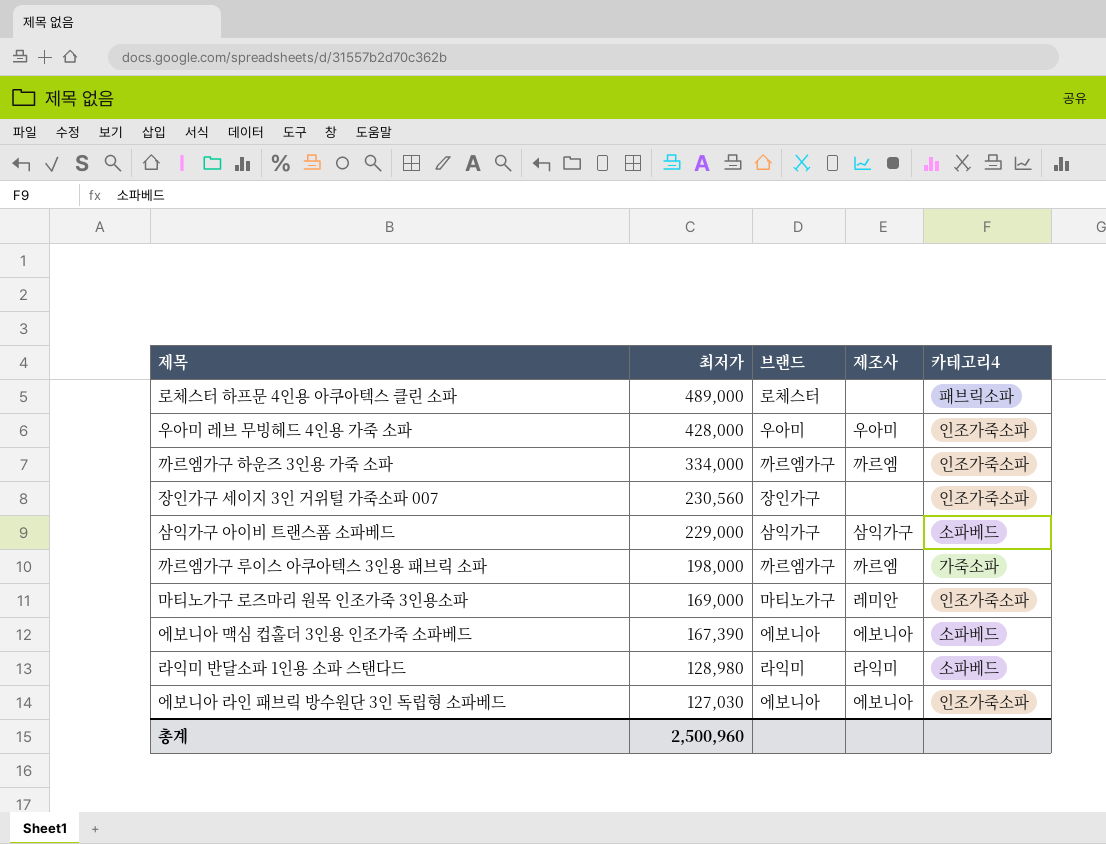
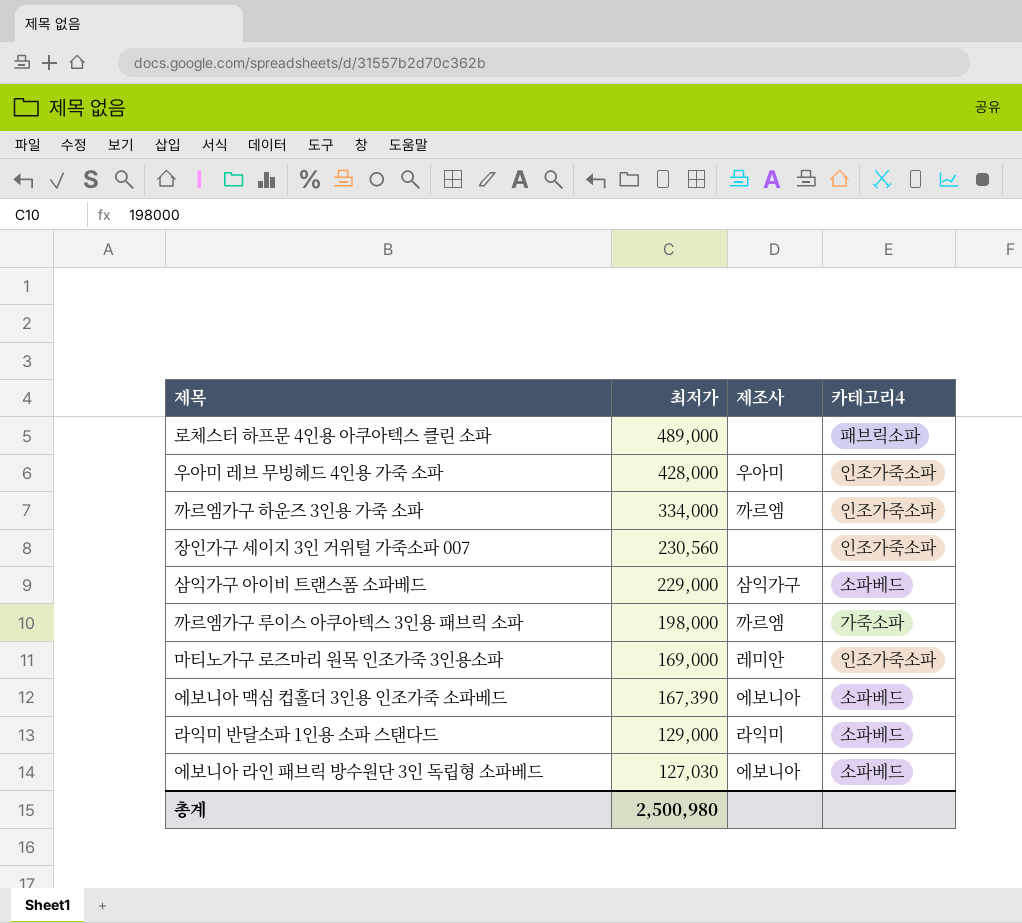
column 브랜드 | position: 3 -> none
라익미 반달소파 1인용 소파 스탠다드 | 최저가: 128,980 -> 129,000
에보니아 라인 패브릭 방수원단 3인 독립형 소파베드 | 카테고리4: 인조가죽소파 -> 소파베드
총계 | 최저가: 2,500,960 -> 2,500,980

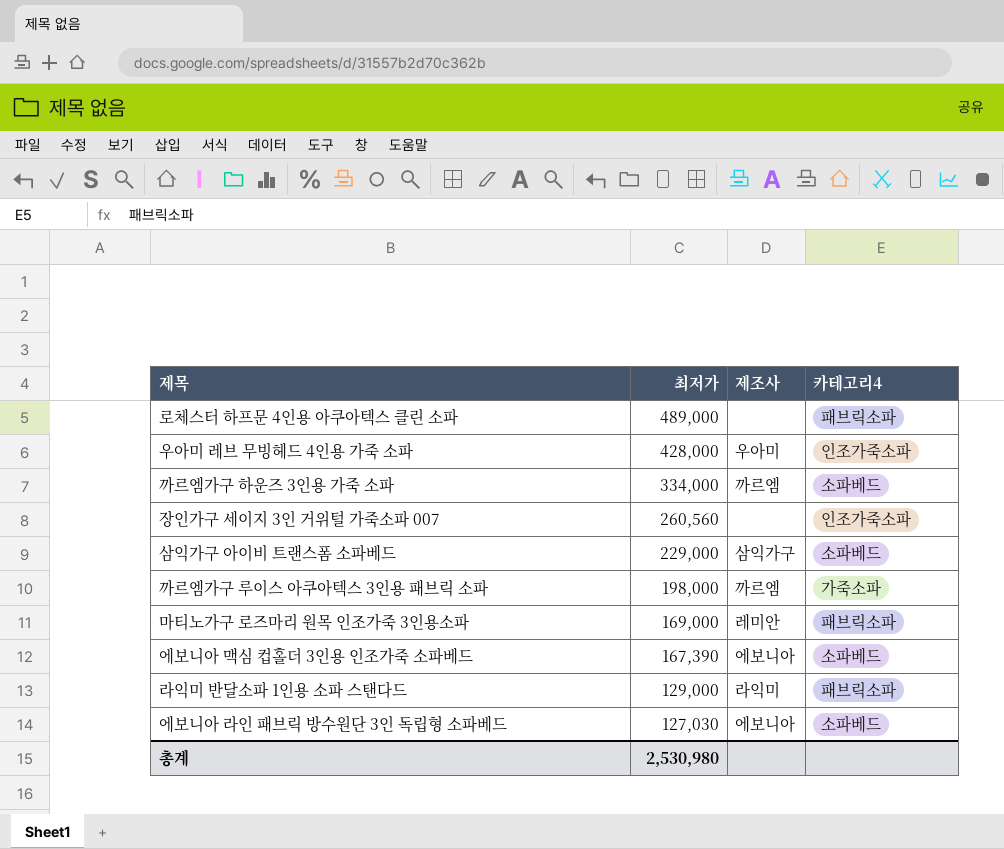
까르엠가구 하운즈 3인용 가죽 소파 | 카테고리4: 인조가죽소파 -> 소파베드
장인가구 세이지 3인 거위털 가죽소파 007 | 최저가: 230,560 -> 260,560
마티노가구 로즈마리 원목 인조가죽 3인용소파 | 카테고리4: 인조가죽소파 -> 패브릭소파
라익미 반달소파 1인용 소파 스탠다드 | 카테고리4: 소파베드 -> 패브릭소파
총계 | 최저가: 2,500,980 -> 2,530,980

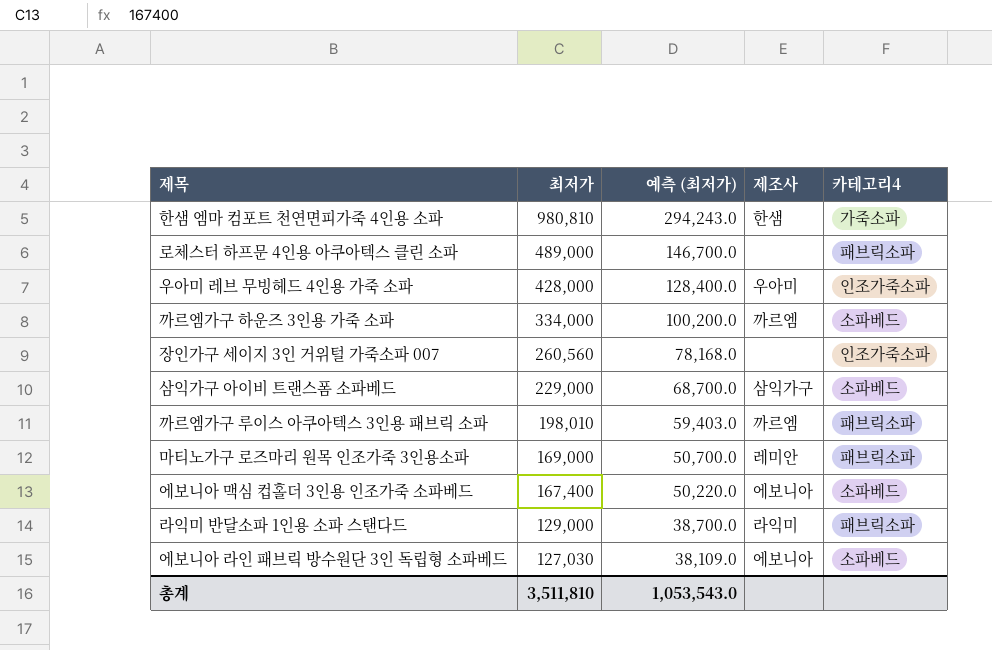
column 예측 (최저가) | formula: none -> [최저가] * 0.3
row 한샘 엠마 컴포트 천연면피가죽 4인용 소파: none -> 980,810 | 294,243.0 | 한샘 | 가죽소파
까르엠가구 루이스 아쿠아텍스 3인용 패브릭 소파 | 최저가: 198,000 -> 198,010
까르엠가구 루이스 아쿠아텍스 3인용 패브릭 소파 | 카테고리4: 가죽소파 -> 패브릭소파
에보니아 맥심 컵홀더 3인용 인조가죽 소파베드 | 최저가: 167,390 -> 167,400
총계 | 최저가: 2,530,980 -> 3,511,810

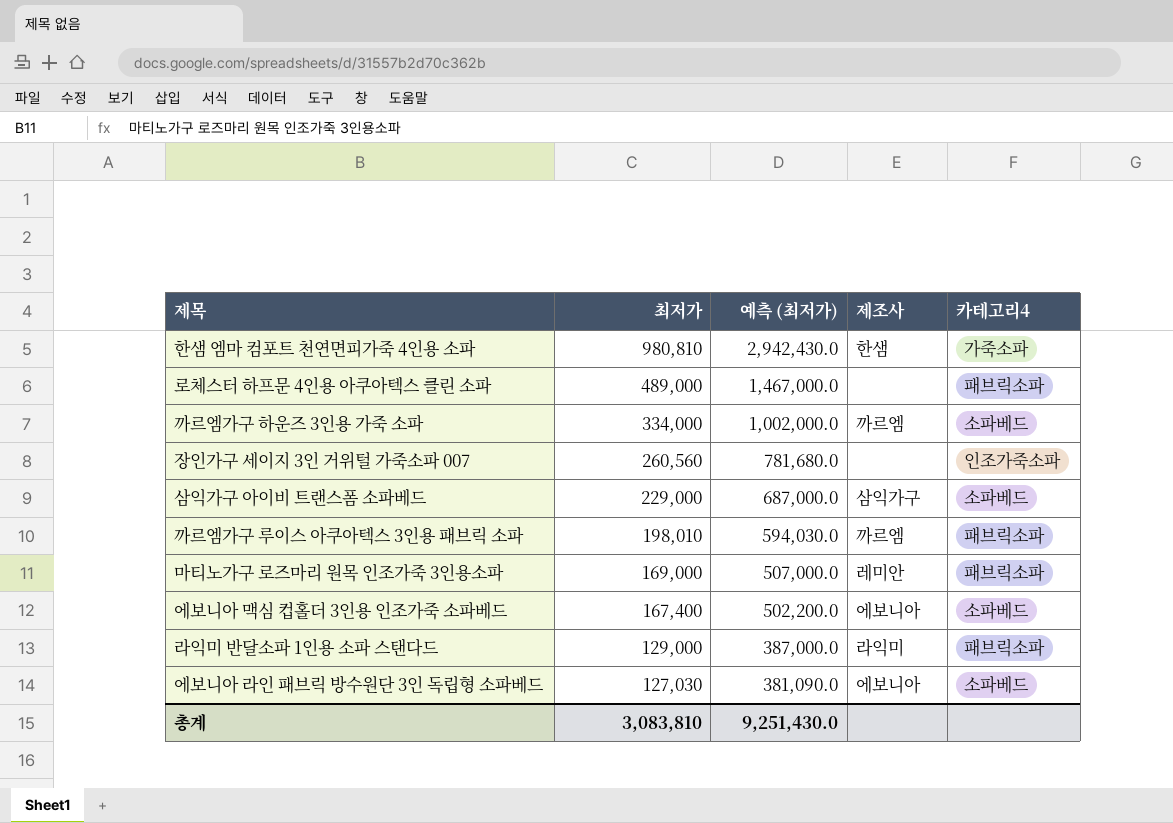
column 예측 (최저가) | formula: [최저가] * 0.3 -> [최저가] * 3
row 우아미 레브 무빙헤드 4인용 가죽 소파: 428,000 | 128,400.0 | 우아미 | 인조가죽소파 -> none
총계 | 최저가: 3,511,810 -> 3,083,810
총계 | 예측 (최저가): 1,053,543.0 -> 9,251,430.0

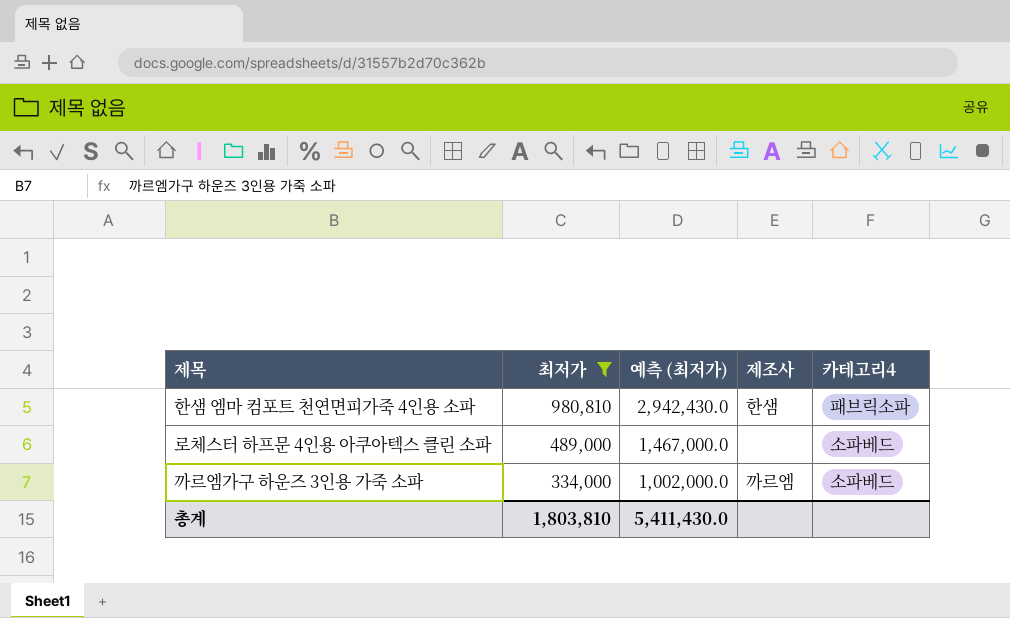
filter: none -> 최저가 >= 334,000
한샘 엠마 컴포트 천연면피가죽 4인용 소파 | 카테고리4: 가죽소파 -> 패브릭소파
로체스터 하프문 4인용 아쿠아텍스 클린 소파 | 카테고리4: 패브릭소파 -> 소파베드
총계 | 최저가: 3,083,810 -> 1,803,810
총계 | 예측 (최저가): 9,251,430.0 -> 5,411,430.0

